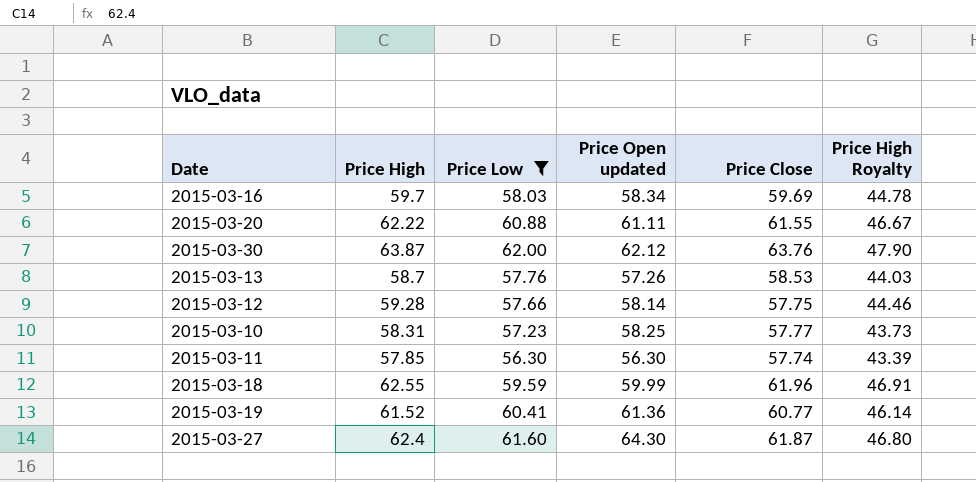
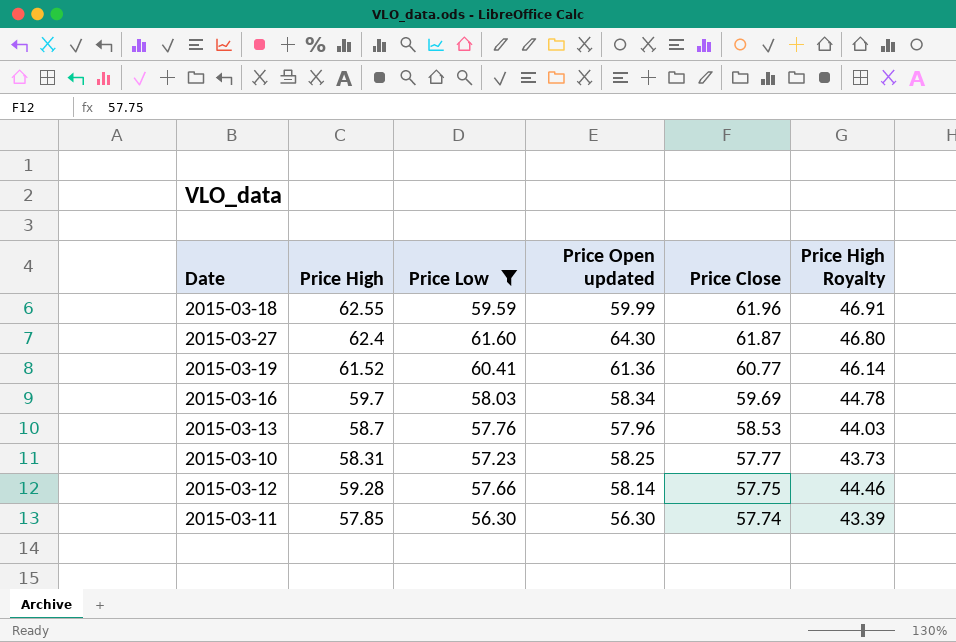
row order: none -> Price Close descending
row 2015-03-20: 62.22 | 60.88 | 61.11 | 61.55 | 46.67 -> none
row 2015-03-30: 63.87 | 62.00 | 62.12 | 63.76 | 47.90 -> none
2015-03-13 | Price Open updated: 57.26 -> 57.96

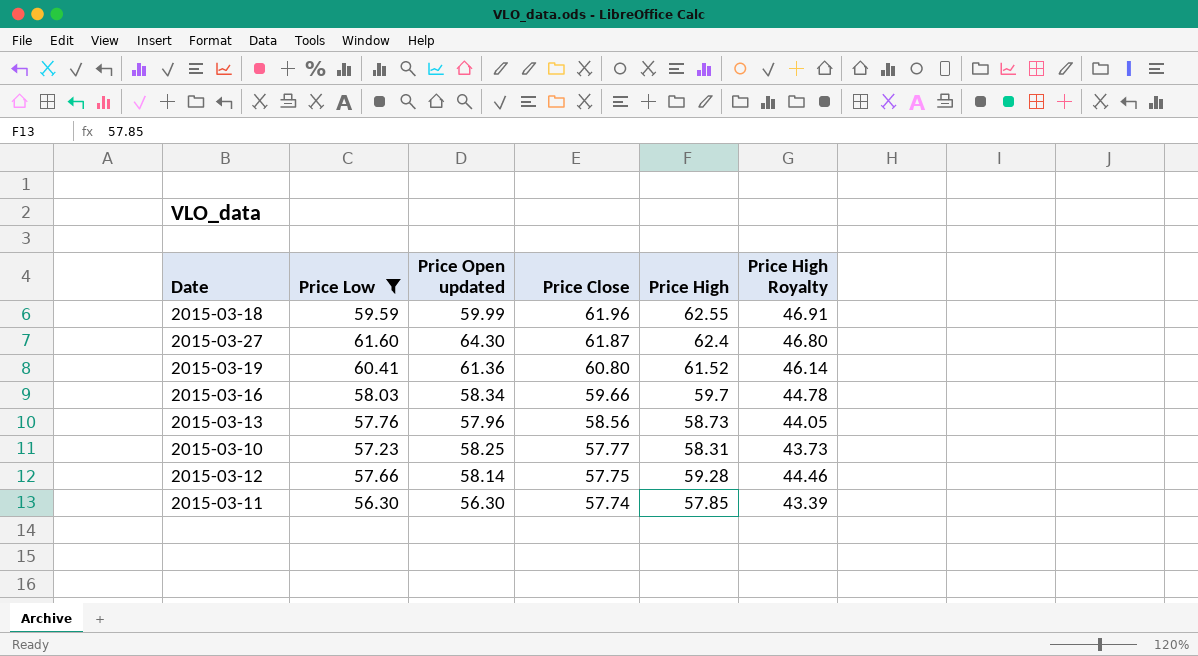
column Price High | position: 2 -> 5
2015-03-19 | Price Close: 60.77 -> 60.80
2015-03-16 | Price Close: 59.69 -> 59.66
2015-03-13 | Price Close: 58.53 -> 58.56
2015-03-13 | Price High: 58.7 -> 58.73
2015-03-13 | Price High Royalty: 44.03 -> 44.05

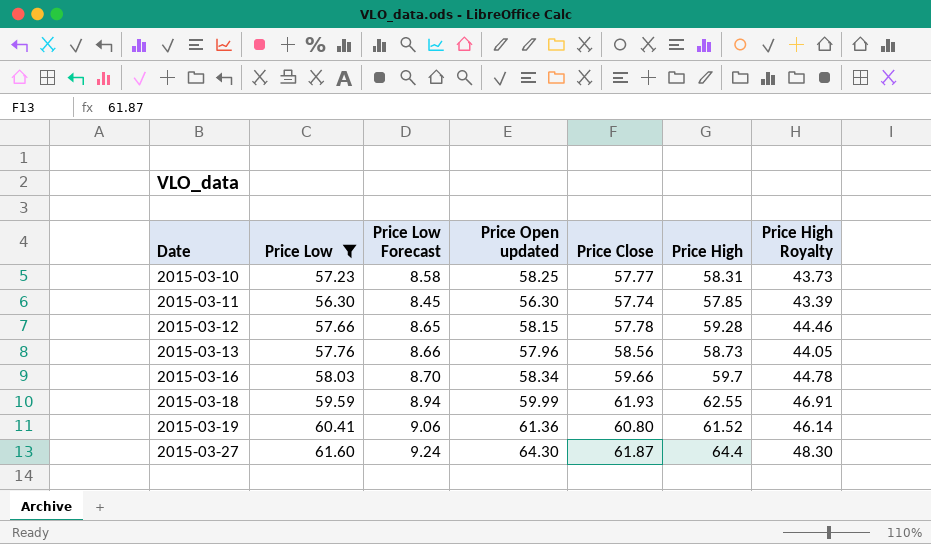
row order: Price Close descending -> Date ascending
column Price Low Forecast | formula: none -> [Price Low] * 0.15
2015-03-12 | Price Open updated: 58.14 -> 58.15
2015-03-12 | Price Close: 57.75 -> 57.78
2015-03-18 | Price Close: 61.96 -> 61.93
2015-03-27 | Price High: 62.4 -> 64.4
2015-03-27 | Price High Royalty: 46.80 -> 48.30

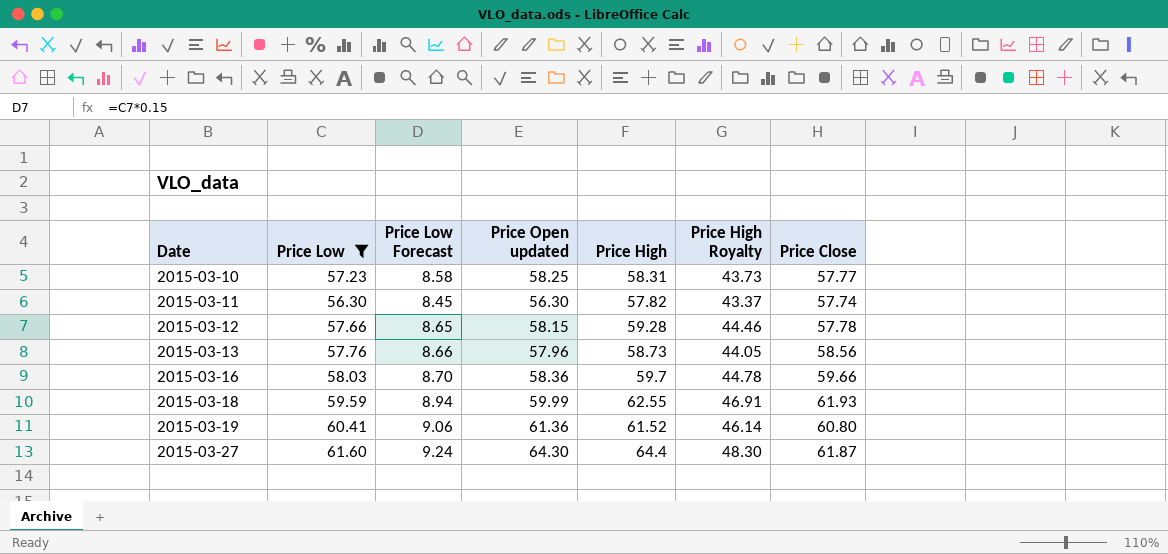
column Price Close | position: 5 -> 7
2015-03-11 | Price High: 57.85 -> 57.82
2015-03-11 | Price High Royalty: 43.39 -> 43.37
2015-03-16 | Price Open updated: 58.34 -> 58.36

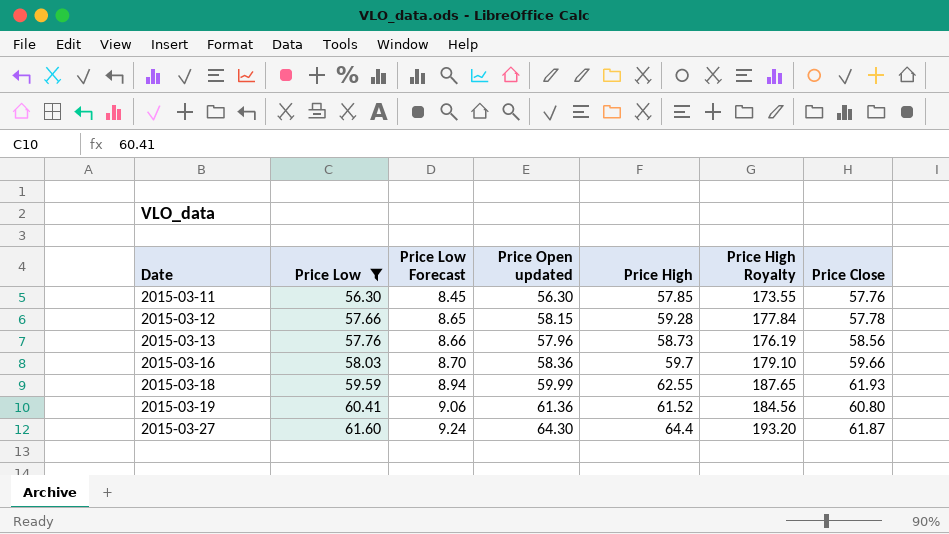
column Price High Royalty | formula: [Price High] * 0.75 -> [Price High] * 3
row 2015-03-10: 57.23 | 8.58 | 58.25 | 58.31 | 43.73 | 57.77 -> none
2015-03-11 | Price High: 57.82 -> 57.85
2015-03-11 | Price Close: 57.74 -> 57.76

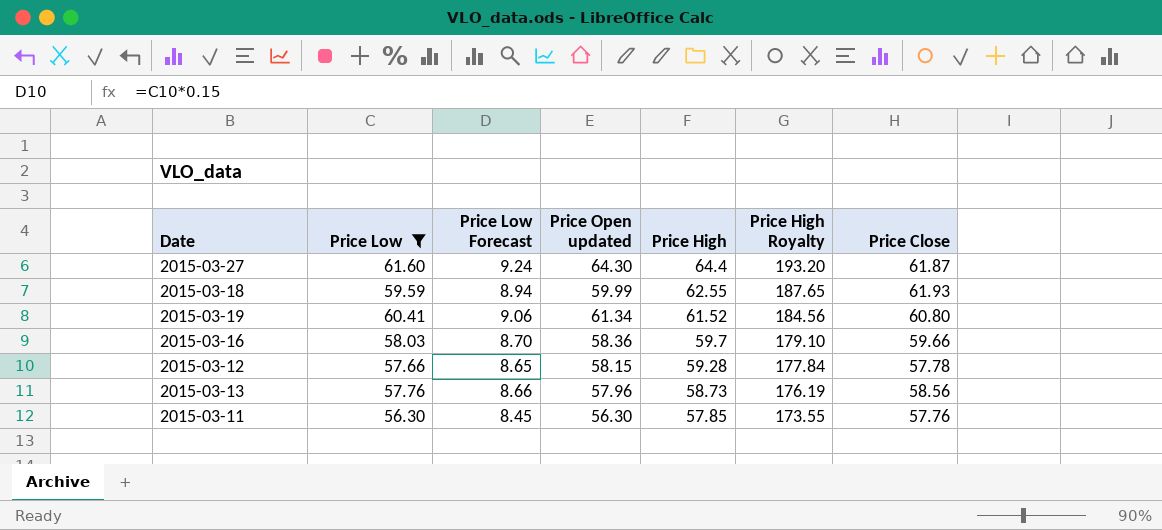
row order: Date ascending -> Price High descending
2015-03-19 | Price Open updated: 61.36 -> 61.34

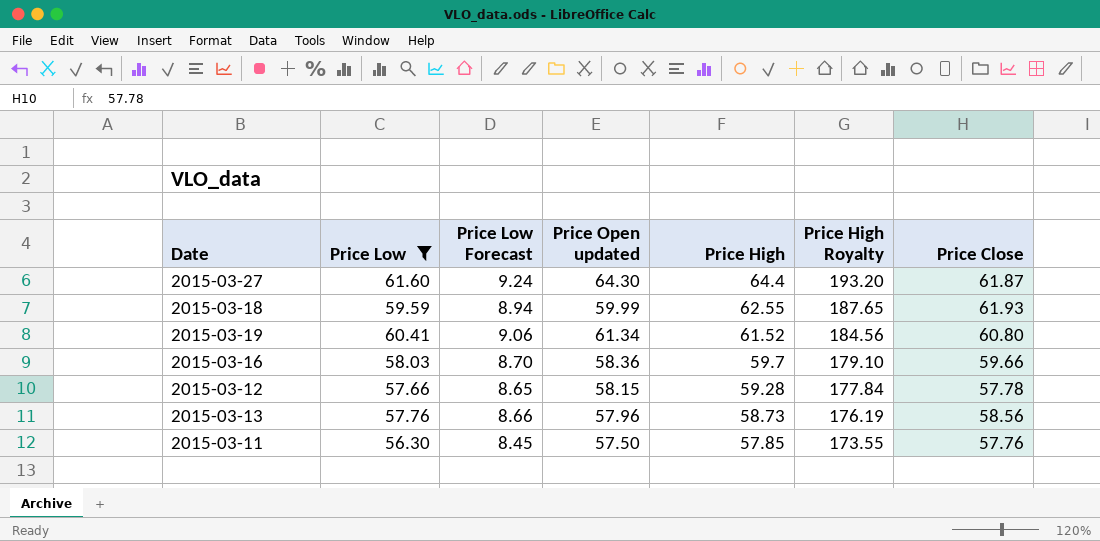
2015-03-11 | Price Open updated: 56.30 -> 57.50

